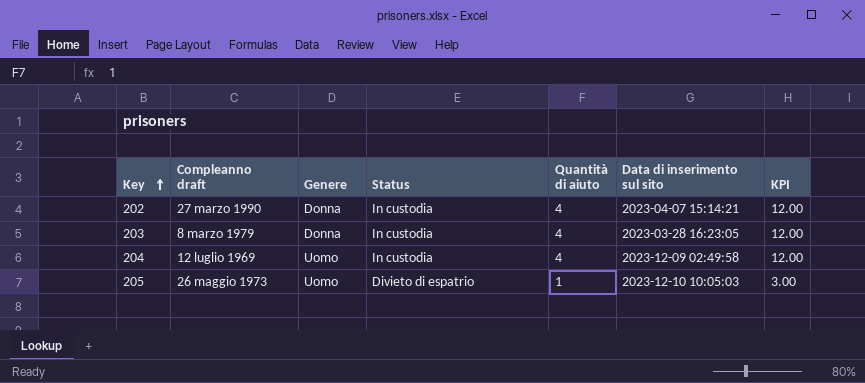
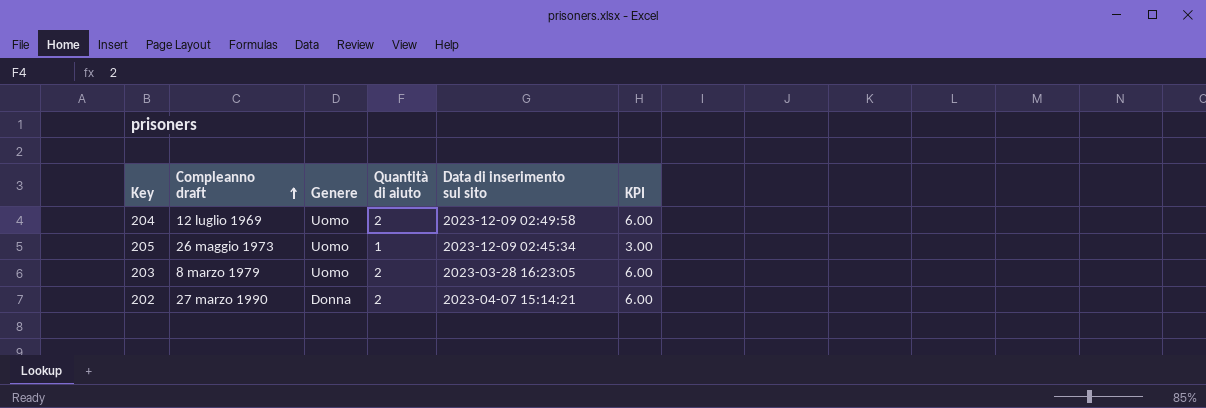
row order: Key ascending -> Compleanno draft ascending
column Status | position: 4 -> none
204 | Quantità di aiuto: 4 -> 2
204 | KPI: 12.00 -> 6.00
205 | Data di inserimento sul sito: 2023-12-10 10:05:03 -> 2023-12-09 02:45:34
203 | Genere: Donna -> Uomo
203 | Quantità di aiuto: 4 -> 2
203 | KPI: 12.00 -> 6.00
202 | Quantità di aiuto: 4 -> 2
202 | KPI: 12.00 -> 6.00

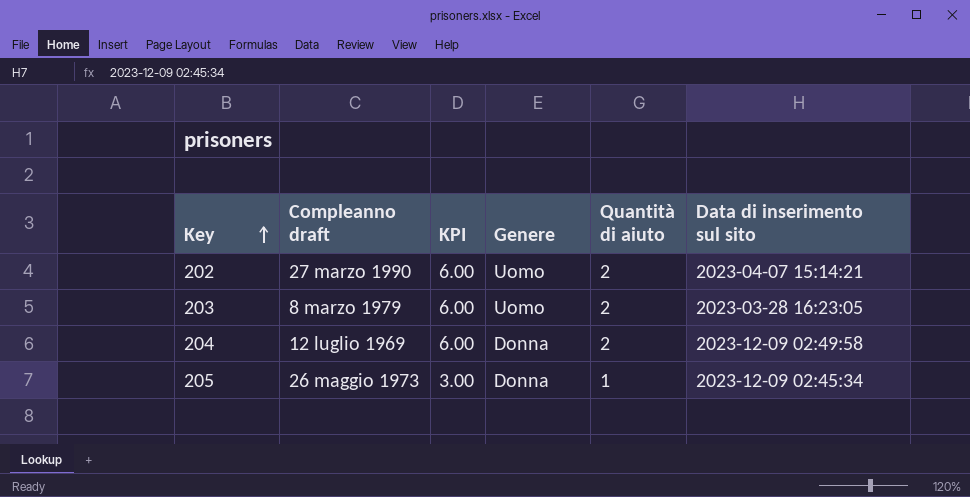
row order: Compleanno draft ascending -> Key ascending
column KPI | position: 6 -> 3
202 | Genere: Donna -> Uomo
204 | Genere: Uomo -> Donna
205 | Genere: Uomo -> Donna

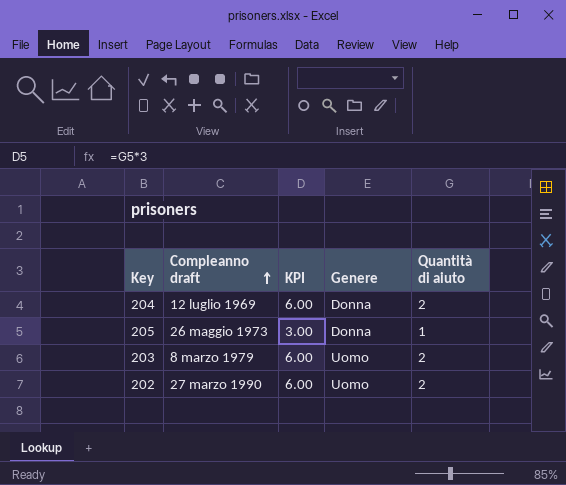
row order: Key ascending -> Compleanno draft ascending
column Data di inserimento sul sito | position: 6 -> none

